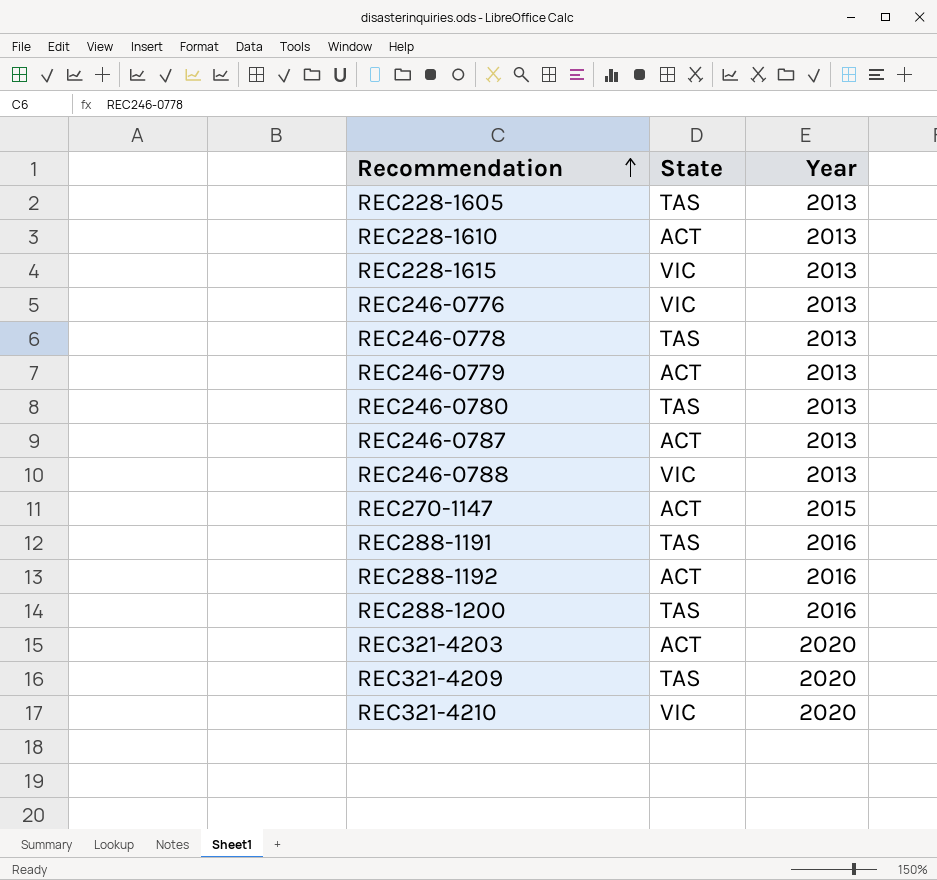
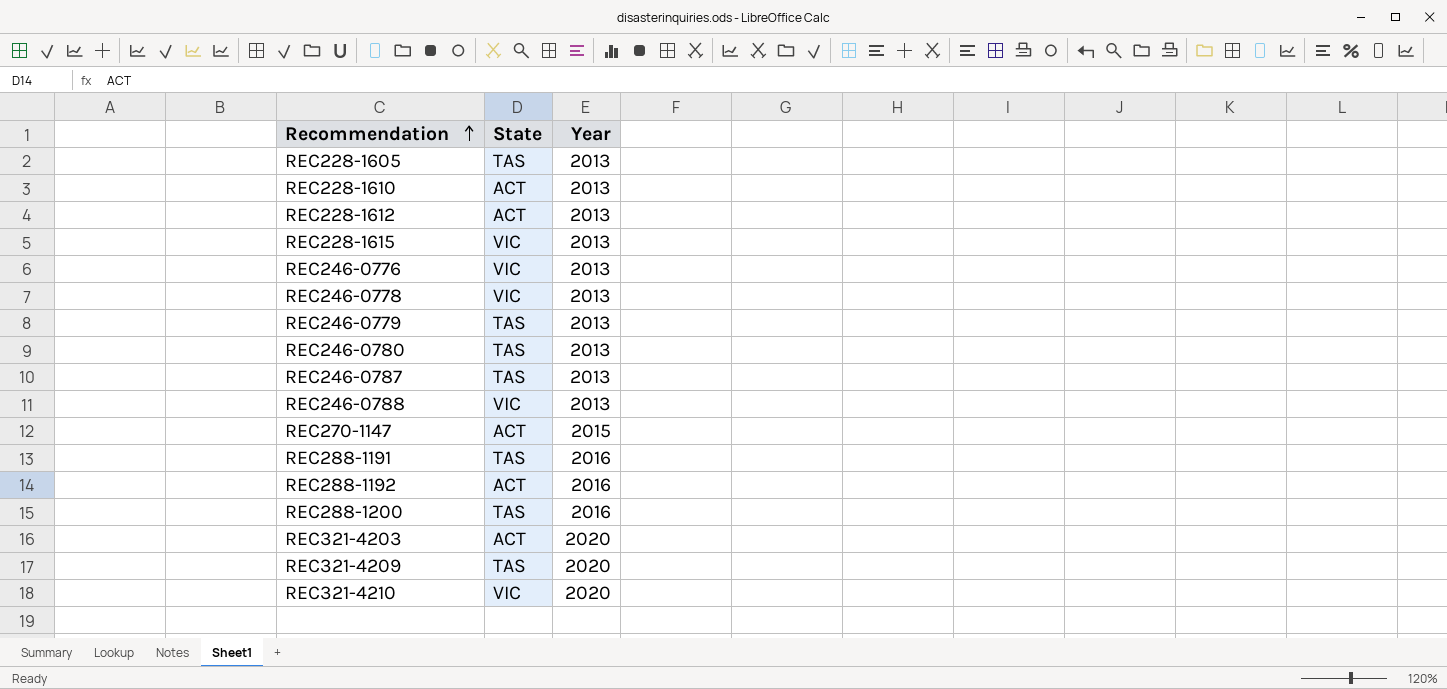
row REC228-1612: none -> ACT | 2013
REC246-0778 | State: TAS -> VIC
REC246-0779 | State: ACT -> TAS
REC246-0787 | State: ACT -> TAS

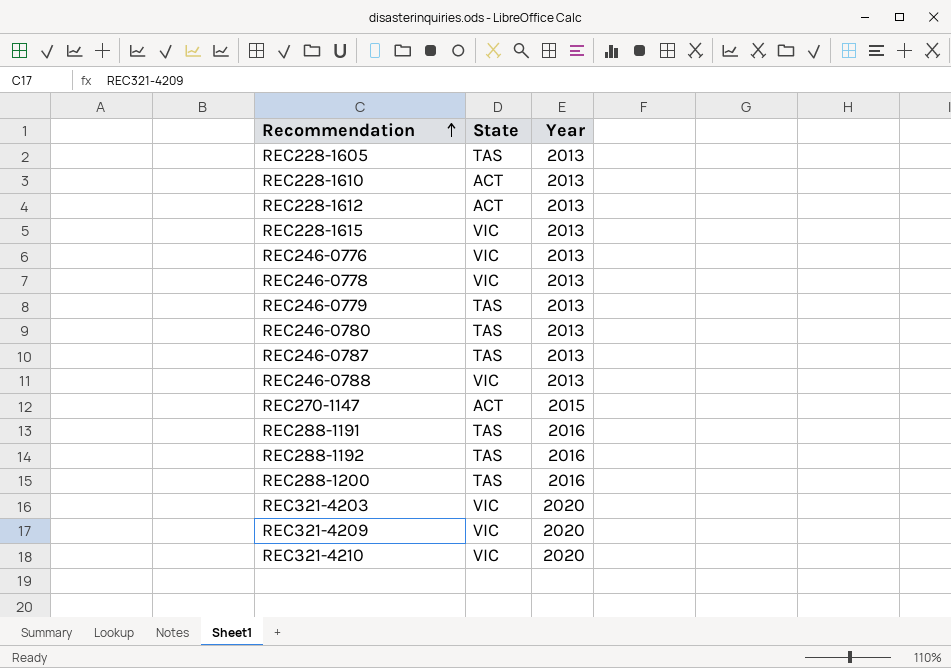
REC288-1192 | State: ACT -> TAS
REC321-4203 | State: ACT -> VIC
REC321-4209 | State: TAS -> VIC

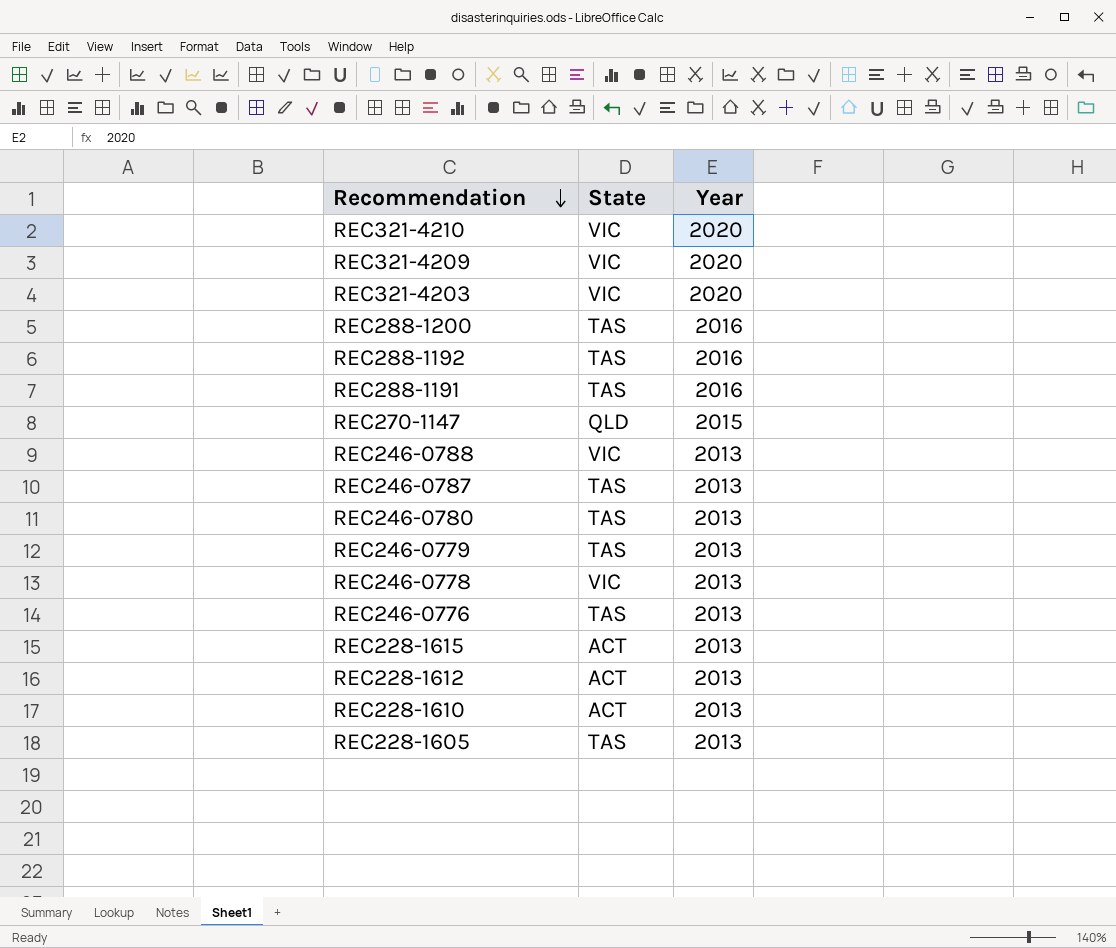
row order: Recommendation ascending -> Recommendation descending
REC270-1147 | State: ACT -> QLD
REC246-0776 | State: VIC -> TAS
REC228-1615 | State: VIC -> ACT

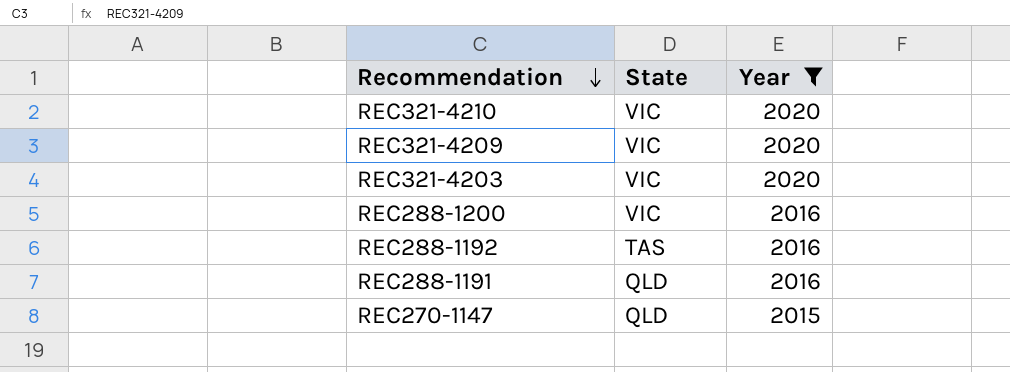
filter: none -> Year != 2013
REC288-1200 | State: TAS -> VIC
REC288-1191 | State: TAS -> QLD

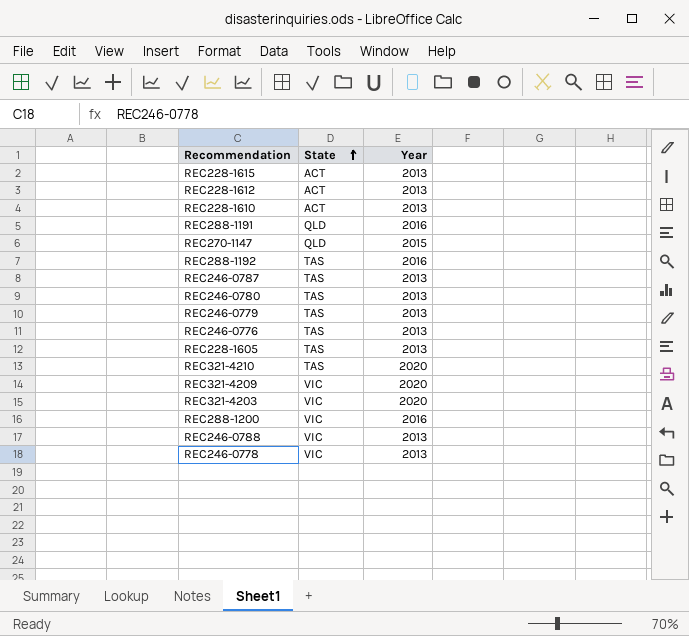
filter: Year != 2013 -> none
row order: Recommendation descending -> State ascending
REC321-4210 | State: VIC -> TAS

